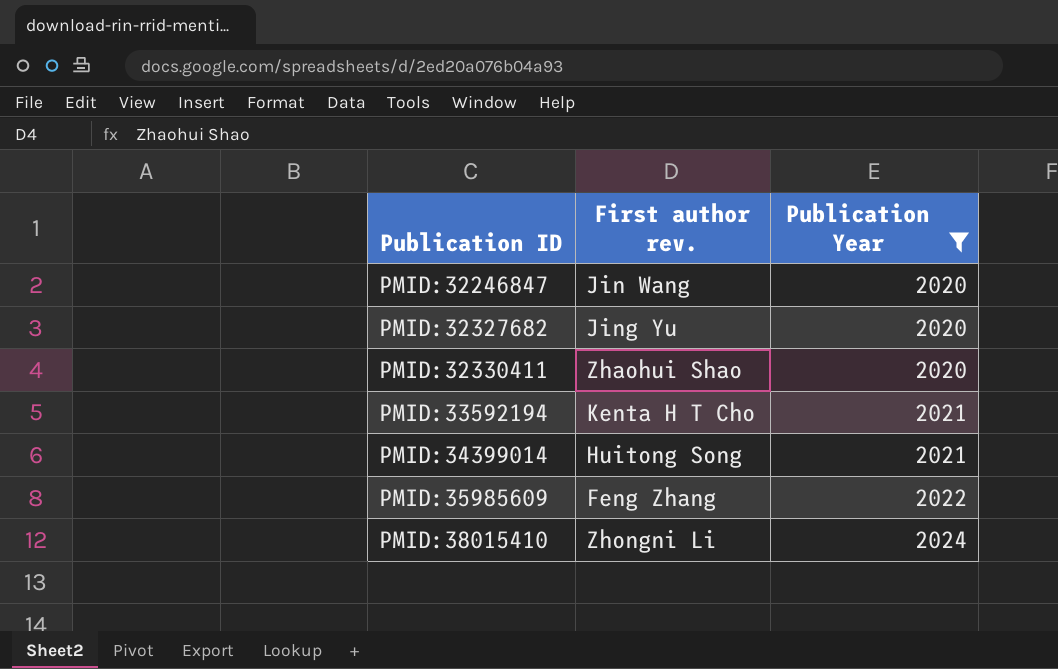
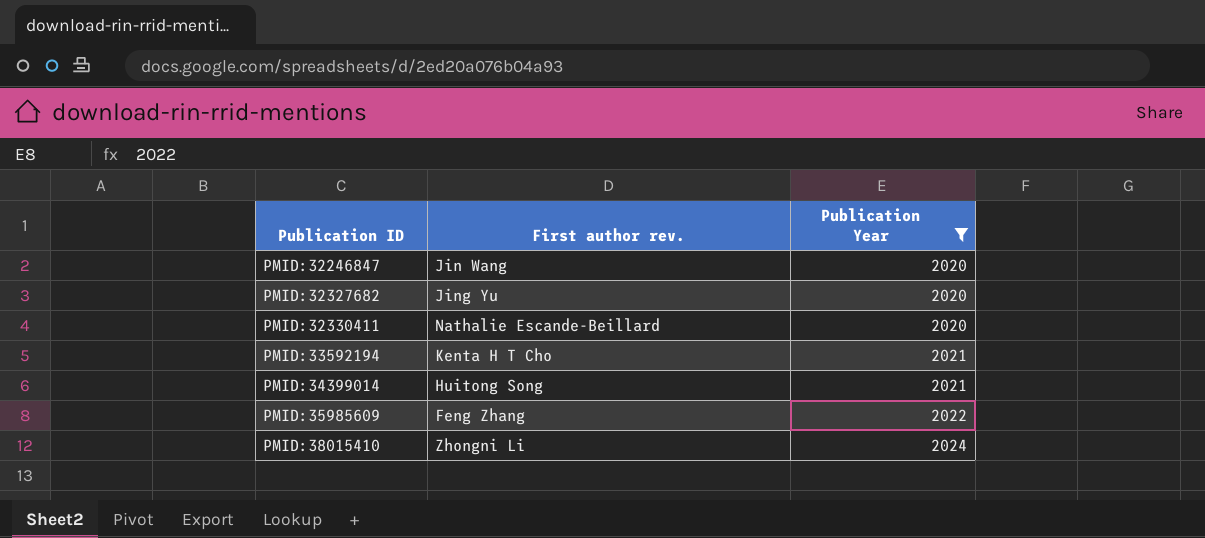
PMID:32330411 | First author rev.: Zhaohui Shao -> Nathalie Escande-Beillard

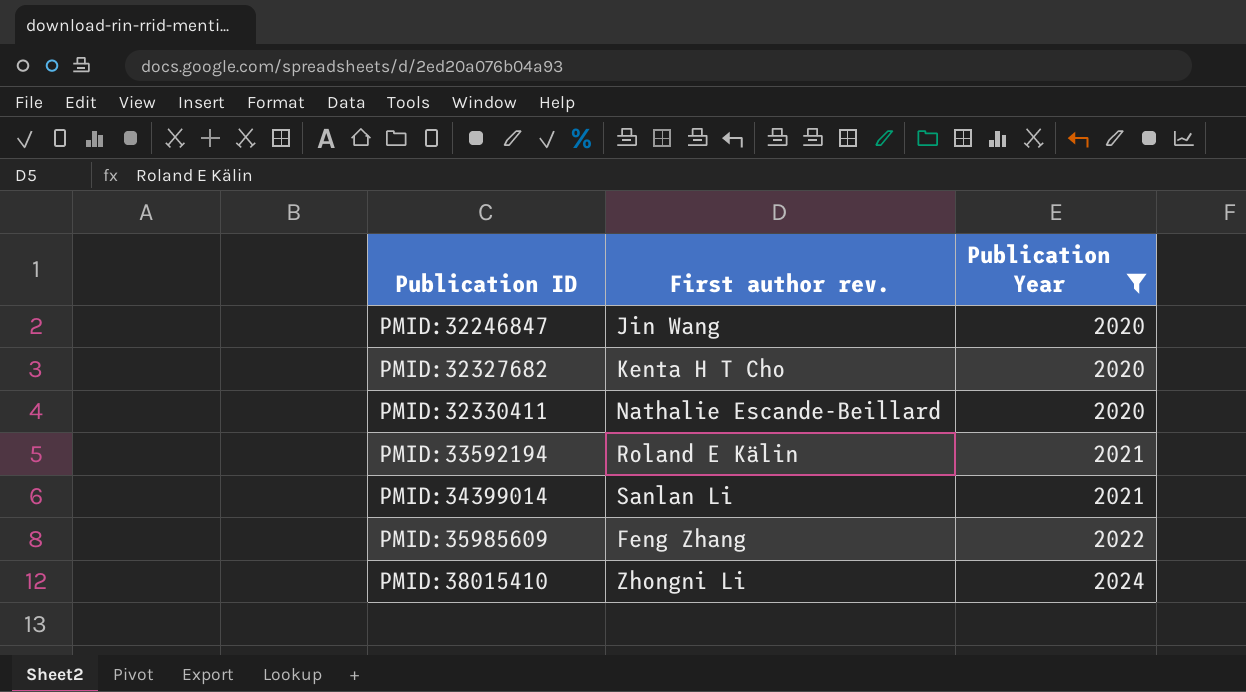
PMID:32327682 | First author rev.: Jing Yu -> Kenta H T Cho
PMID:33592194 | First author rev.: Kenta H T Cho -> Roland E Kälin
PMID:34399014 | First author rev.: Huitong Song -> Sanlan Li

